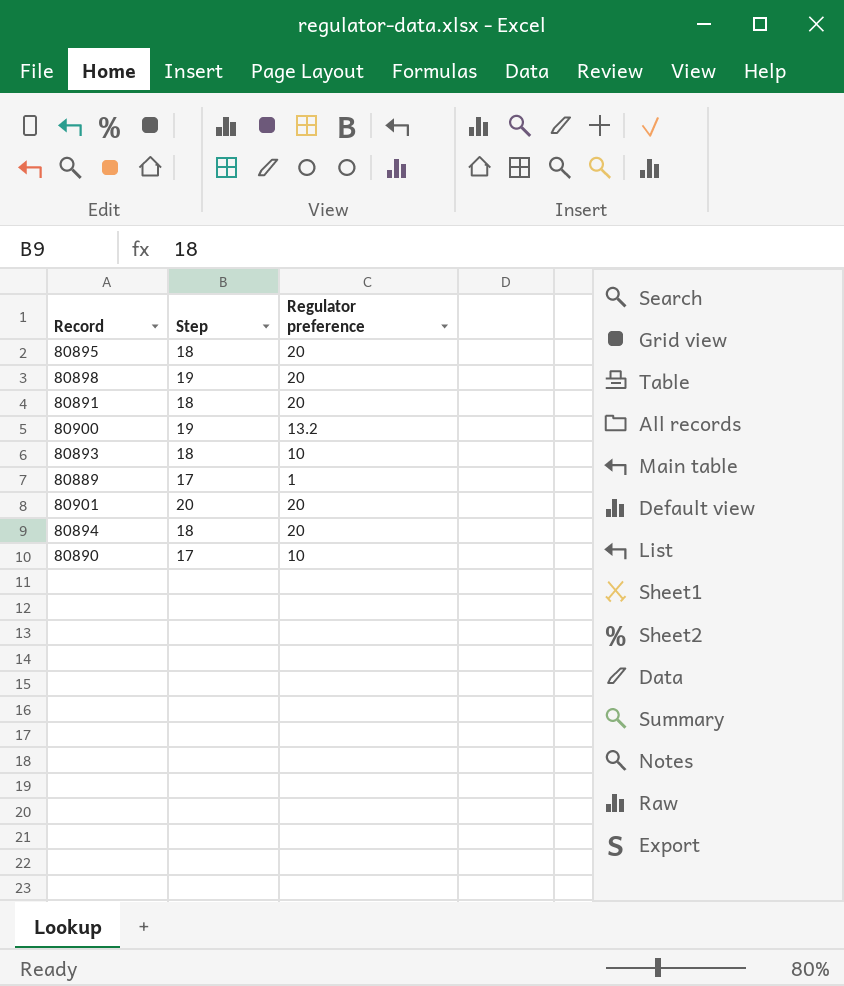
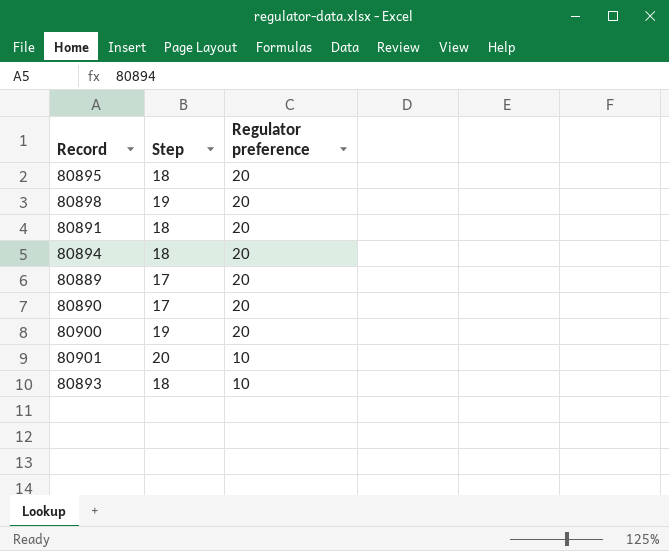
row order: none -> Regulator preference descending
80889 | Regulator preference: 1 -> 20
80890 | Regulator preference: 10 -> 20
80900 | Regulator preference: 13.2 -> 20
80901 | Regulator preference: 20 -> 10

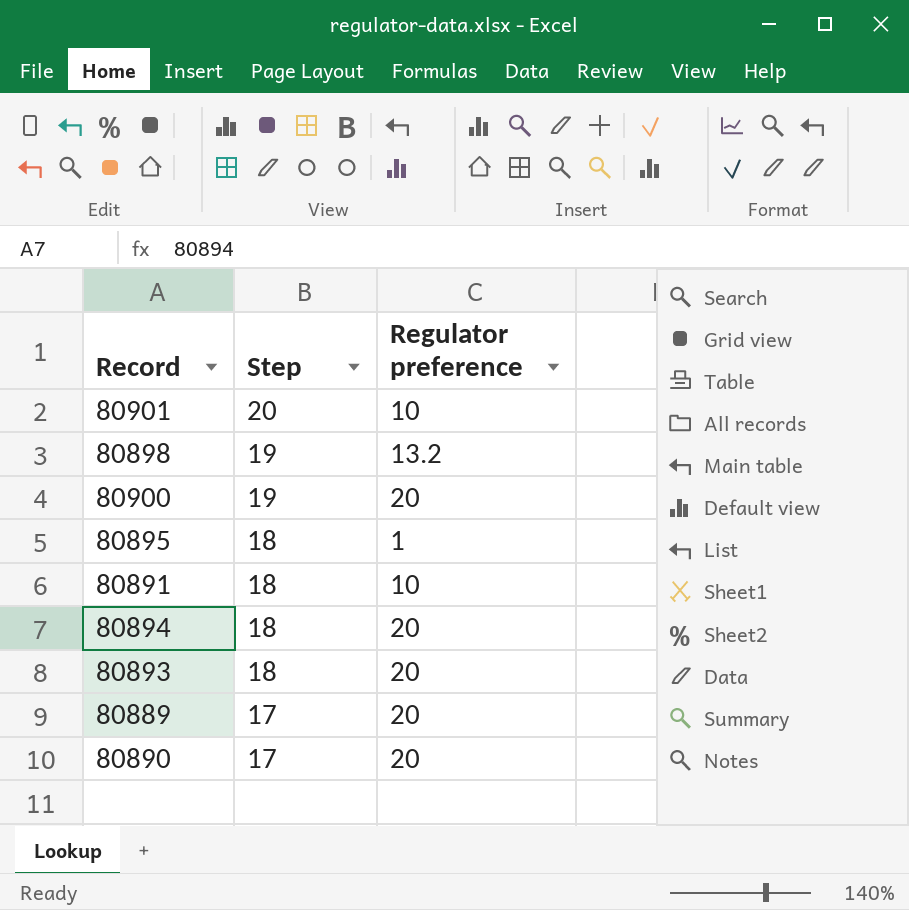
row order: Regulator preference descending -> Step descending
80898 | Regulator preference: 20 -> 13.2
80895 | Regulator preference: 20 -> 1
80891 | Regulator preference: 20 -> 10
80893 | Regulator preference: 10 -> 20

